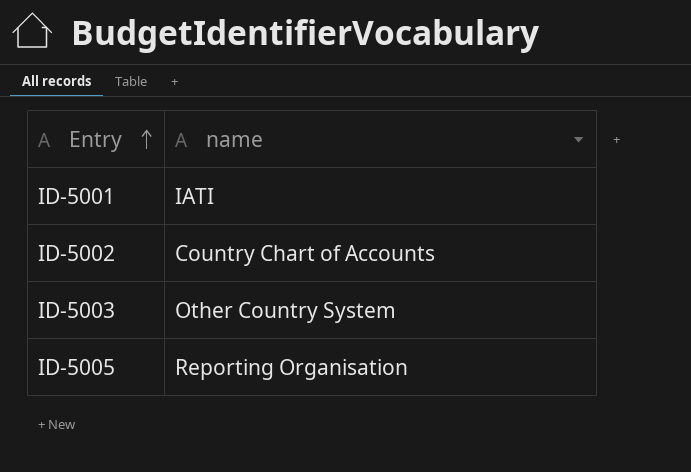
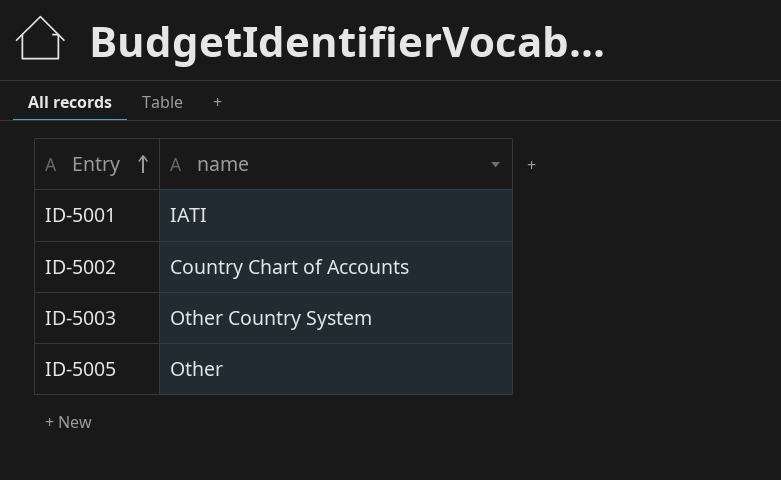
ID-5005 | name: Reporting Organisation -> Other

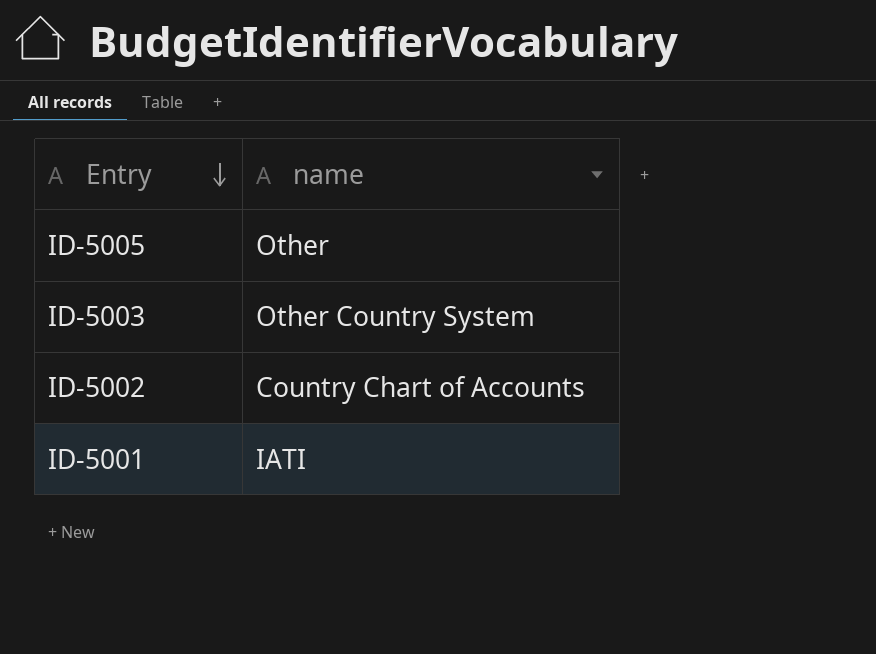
row order: Entry ascending -> Entry descending

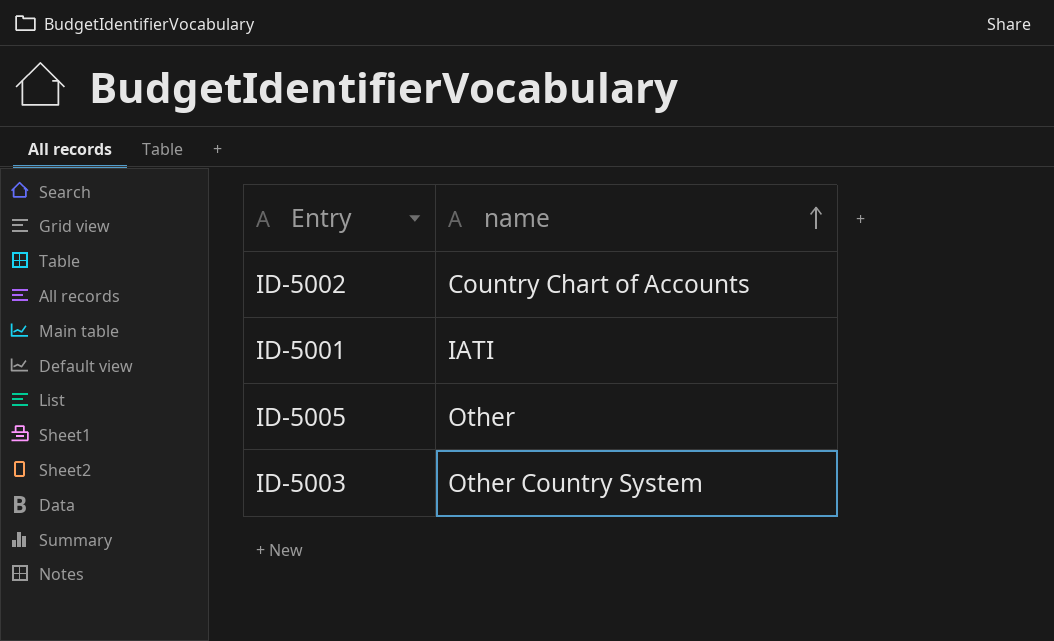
row order: Entry descending -> name ascending

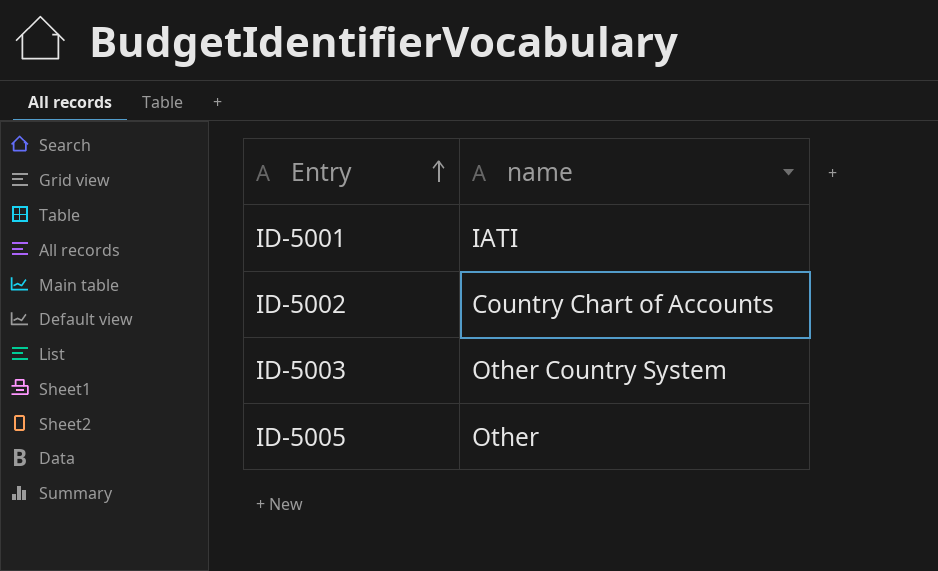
row order: name ascending -> Entry ascending

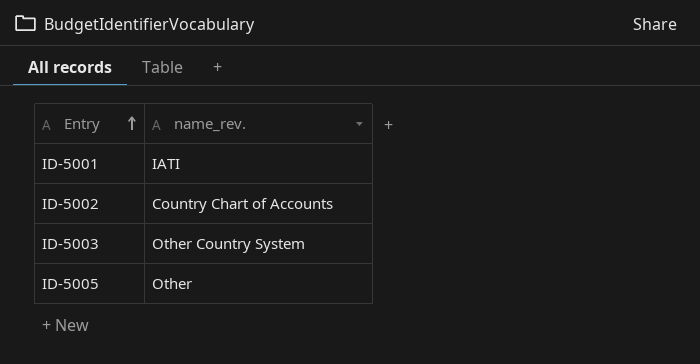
column name: name -> name_rev.

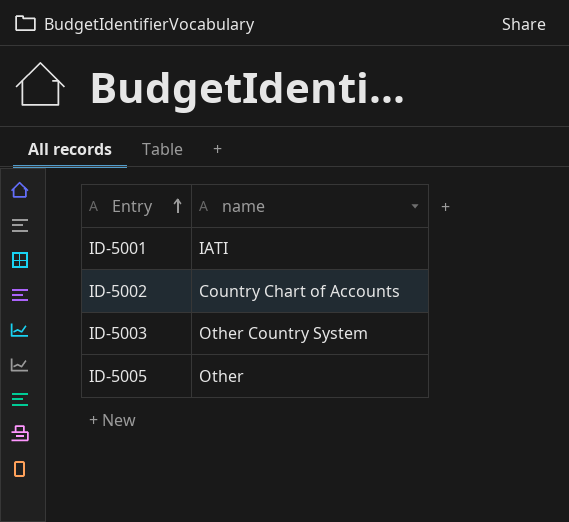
column name: name_rev. -> name

